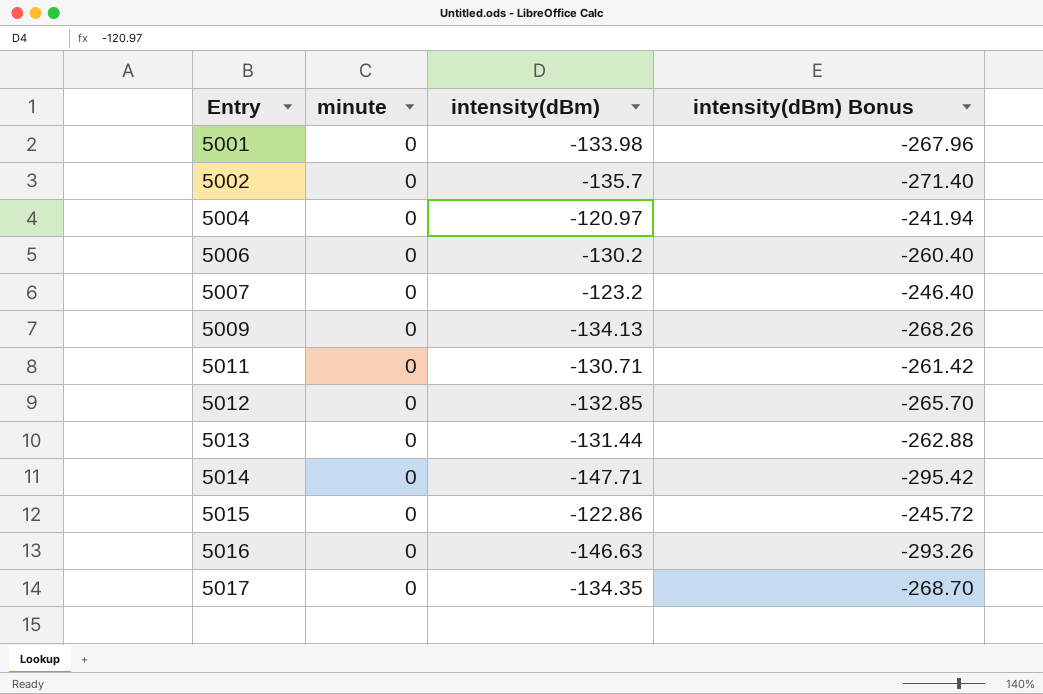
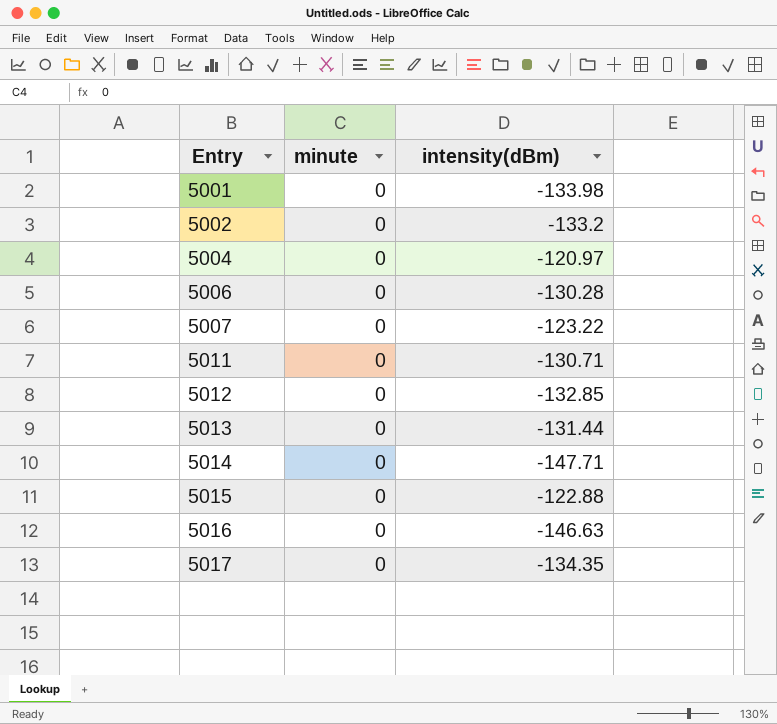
column intensity(dBm) Bonus | formula: [intensity(dBm)] * 2 -> none
row 5009: 0 | -134.13 | -268.26 -> none
5002 | intensity(dBm): -135.7 -> -133.2
5006 | intensity(dBm): -130.2 -> -130.28
5007 | intensity(dBm): -123.2 -> -123.22
5015 | intensity(dBm): -122.86 -> -122.88

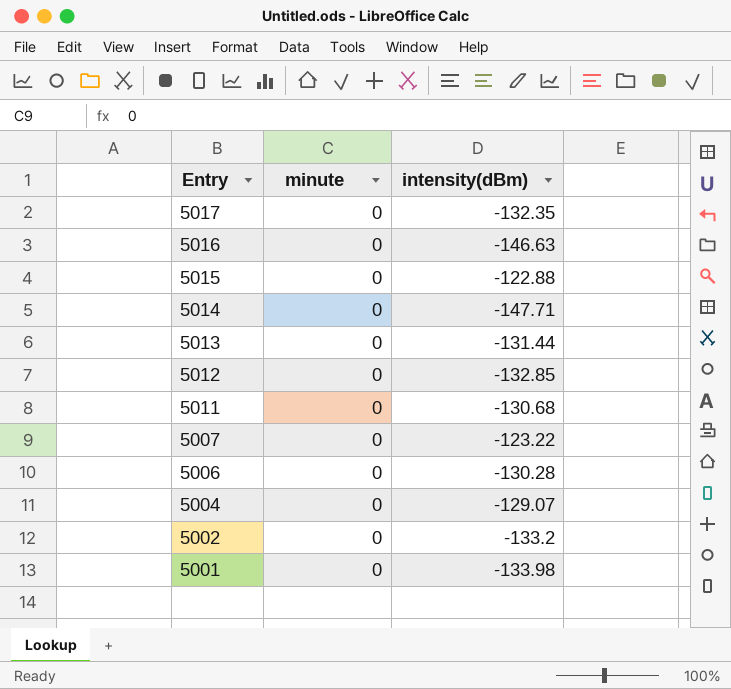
row order: Entry ascending -> Entry descending
5017 | intensity(dBm): -134.35 -> -132.35
5011 | intensity(dBm): -130.71 -> -130.68
5004 | intensity(dBm): -120.97 -> -129.07

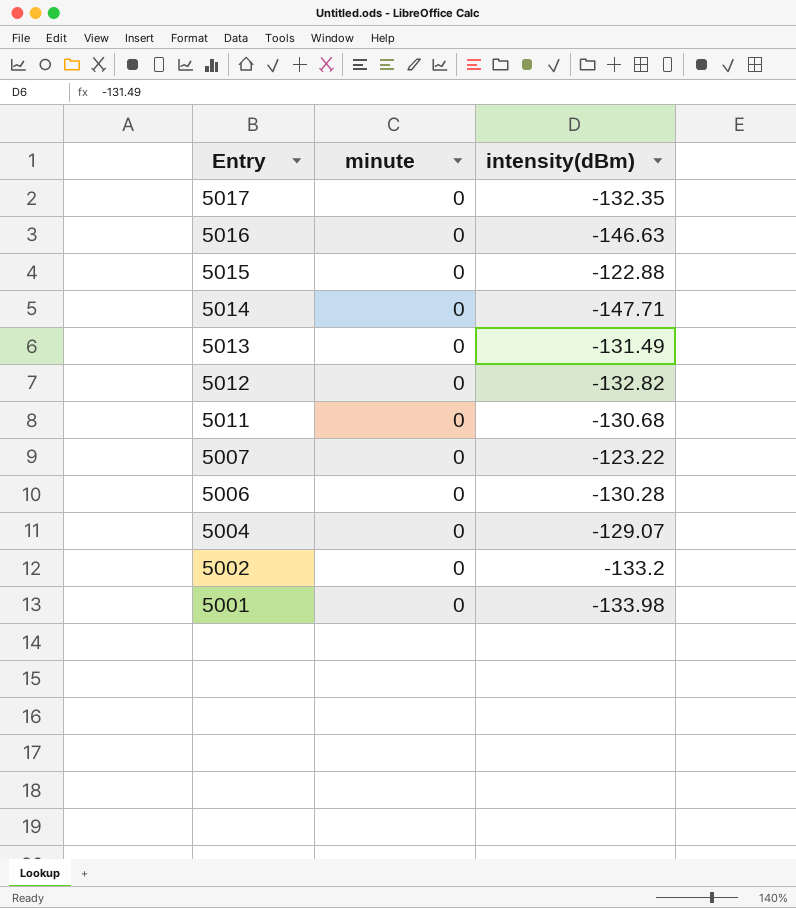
5013 | intensity(dBm): -131.44 -> -131.49
5012 | intensity(dBm): -132.85 -> -132.82

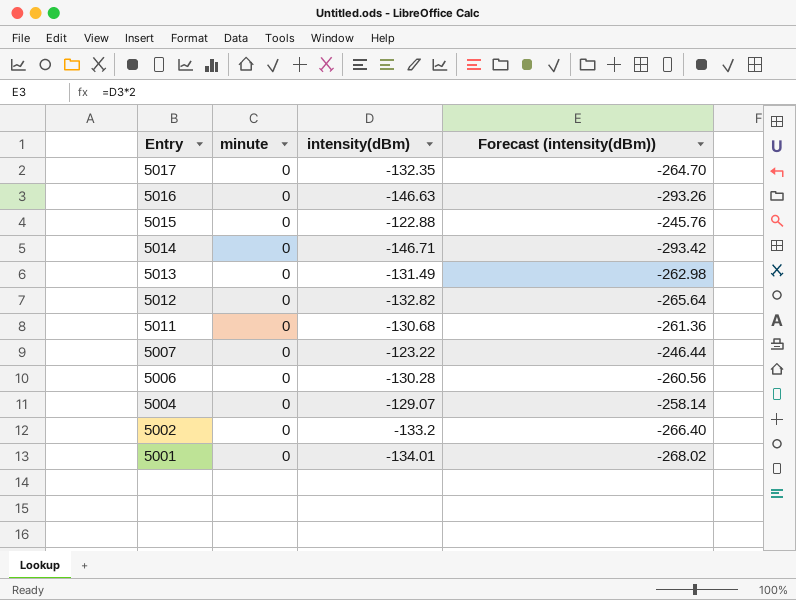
column Forecast (intensity(dBm)) | formula: none -> [intensity(dBm)] * 2
5014 | intensity(dBm): -147.71 -> -146.71
5001 | intensity(dBm): -133.98 -> -134.01

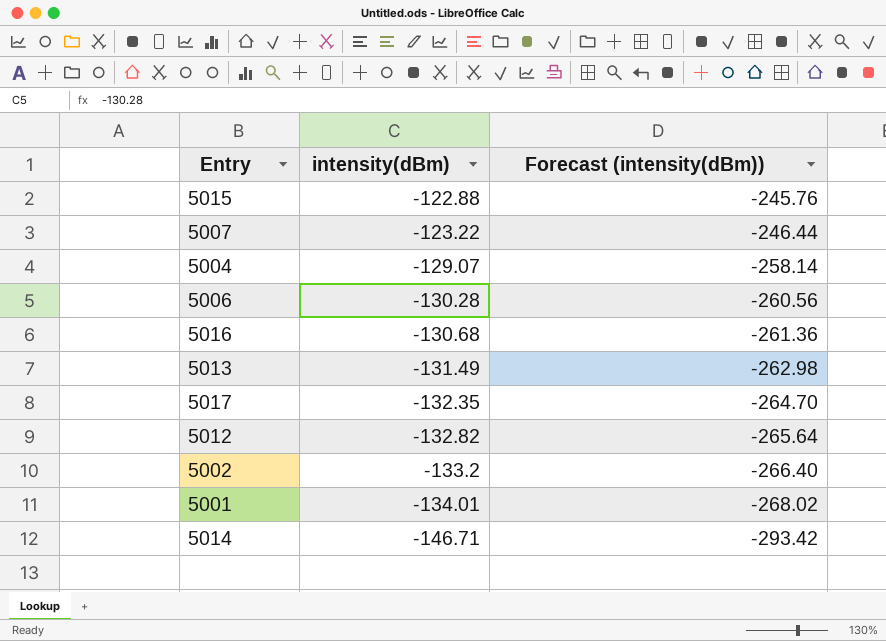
row order: Entry descending -> intensity(dBm) descending
column minute | position: 2 -> none
row 5011: 0 | -130.68 | -261.36 -> none
5016 | intensity(dBm): -146.63 -> -130.68
5016 | Forecast (intensity(dBm)): -293.26 -> -261.36

